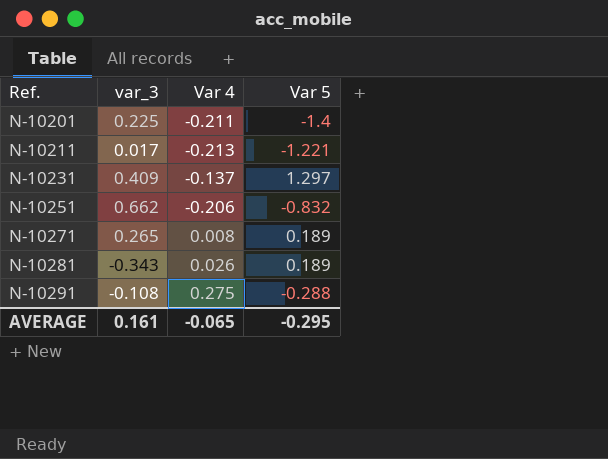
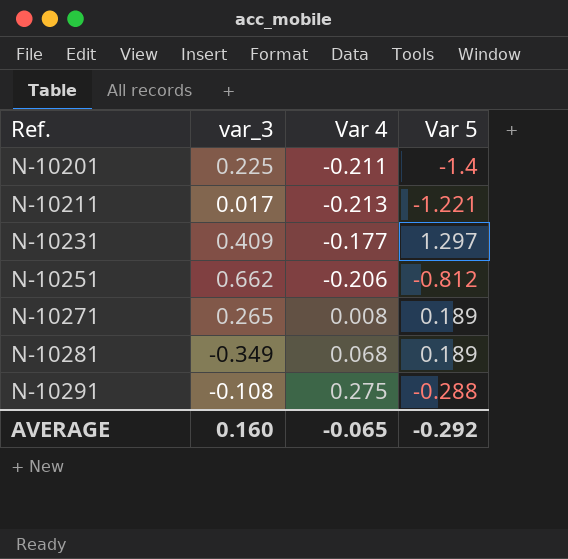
N-10231 | Var 4: -0.137 -> -0.177
N-10251 | Var 5: -0.832 -> -0.812
N-10281 | var_3: -0.343 -> -0.349
N-10281 | Var 4: 0.026 -> 0.068
AVERAGE | var_3: 0.161 -> 0.160
AVERAGE | Var 5: -0.295 -> -0.292

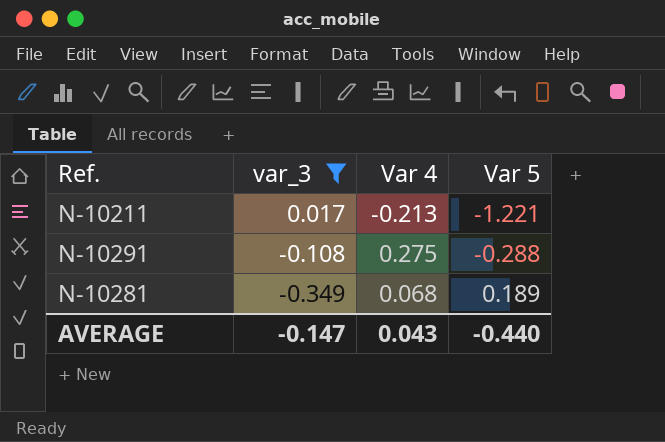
filter: none -> var_3 <= 0.017
row order: Ref. ascending -> var_3 descending
AVERAGE | var_3: 0.160 -> -0.147
AVERAGE | Var 4: -0.065 -> 0.043
AVERAGE | Var 5: -0.292 -> -0.440

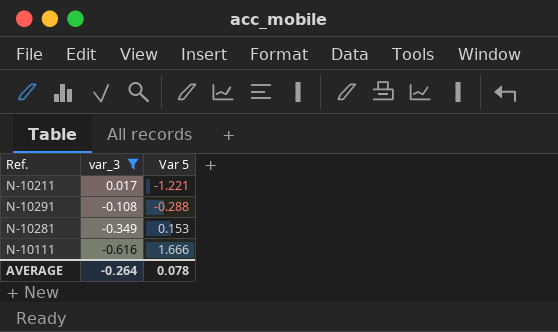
column Var 4 | position: 3 -> none
N-10281 | Var 5: 0.189 -> 0.153
row N-10111: none -> -0.616 | 1.666
AVERAGE | var_3: -0.147 -> -0.264
AVERAGE | Var 5: -0.440 -> 0.078

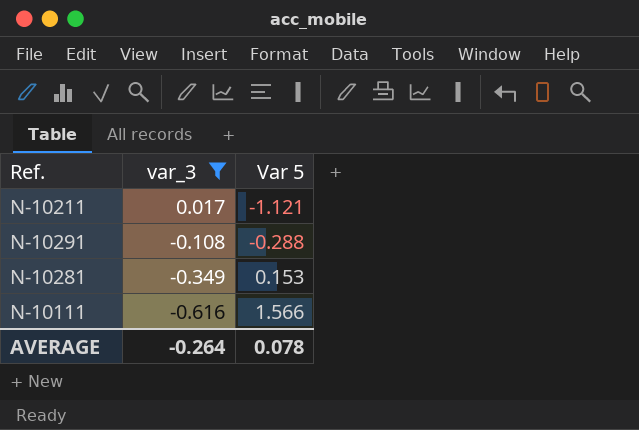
N-10211 | Var 5: -1.221 -> -1.121
N-10111 | Var 5: 1.666 -> 1.566

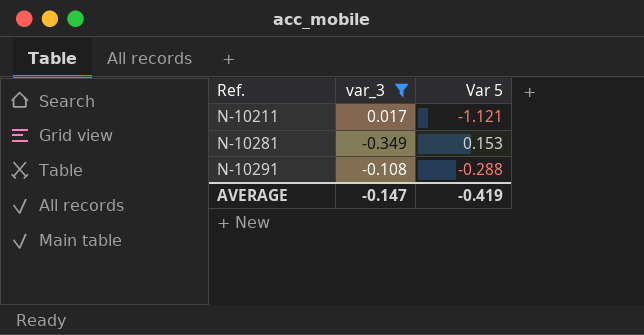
row order: var_3 descending -> Ref. ascending
row N-10111: -0.616 | 1.566 -> none
AVERAGE | var_3: -0.264 -> -0.147
AVERAGE | Var 5: 0.078 -> -0.419

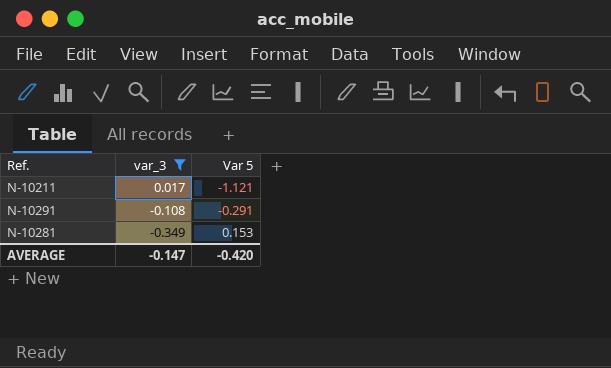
row order: Ref. ascending -> var_3 descending
N-10291 | Var 5: -0.288 -> -0.291
AVERAGE | Var 5: -0.419 -> -0.420

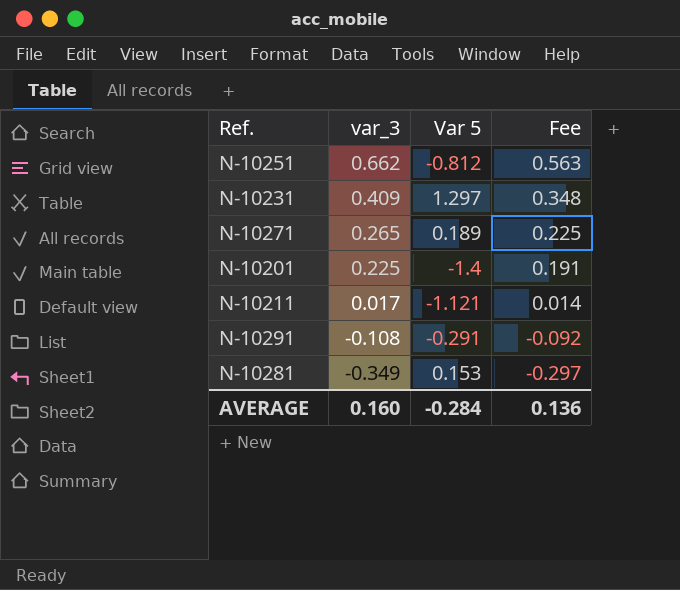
filter: var_3 <= 0.017 -> none
column Fee | formula: none -> [var_3] * 0.85
AVERAGE | var_3: -0.147 -> 0.160
AVERAGE | Var 5: -0.420 -> -0.284

